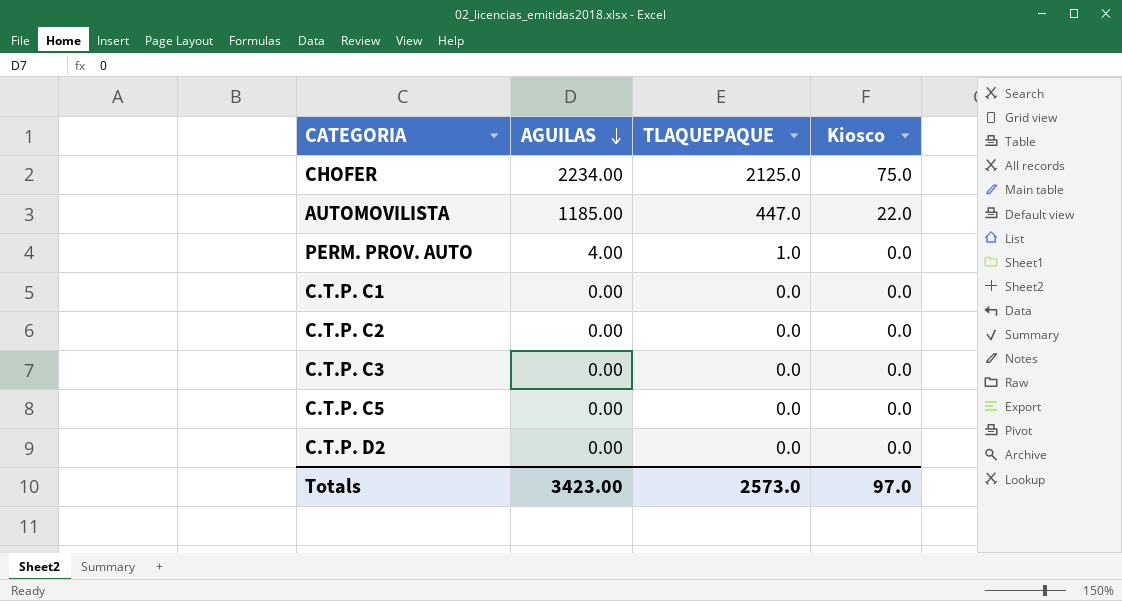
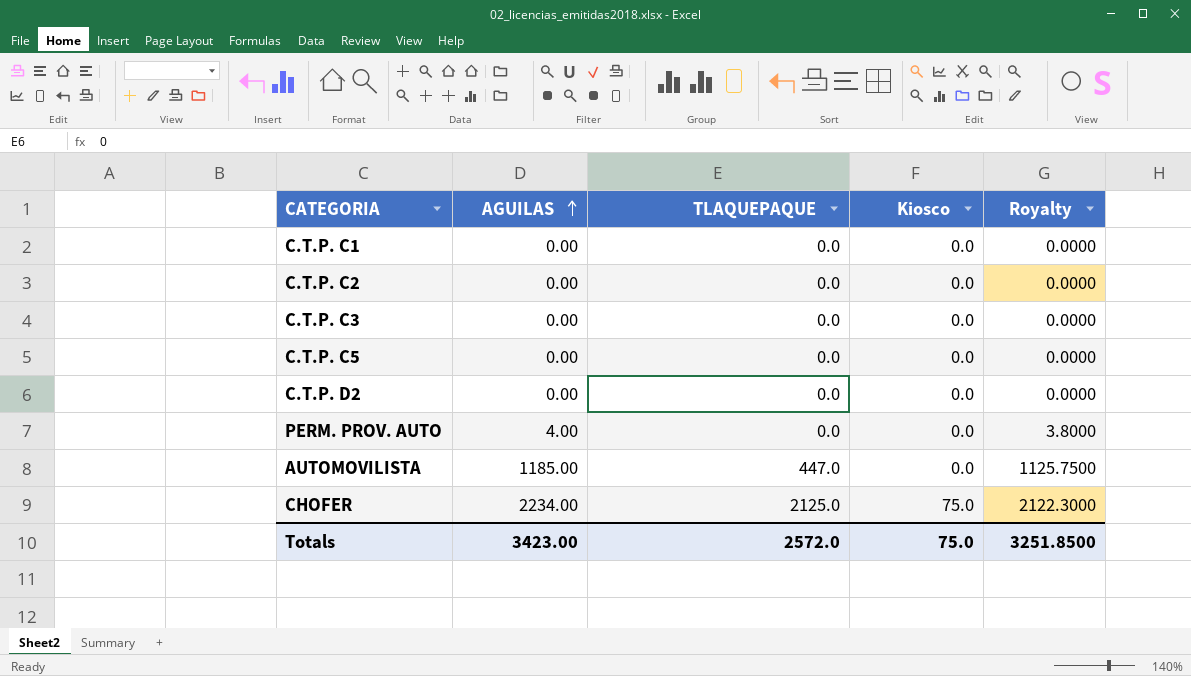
row order: AGUILAS descending -> AGUILAS ascending
column Royalty | formula: none -> [AGUILAS] * 0.95
PERM. PROV. AUTO | TLAQUEPAQUE: 1.0 -> 0.0
AUTOMOVILISTA | Kiosco: 22.0 -> 0.0
Totals | TLAQUEPAQUE: 2573.0 -> 2572.0
Totals | Kiosco: 97.0 -> 75.0

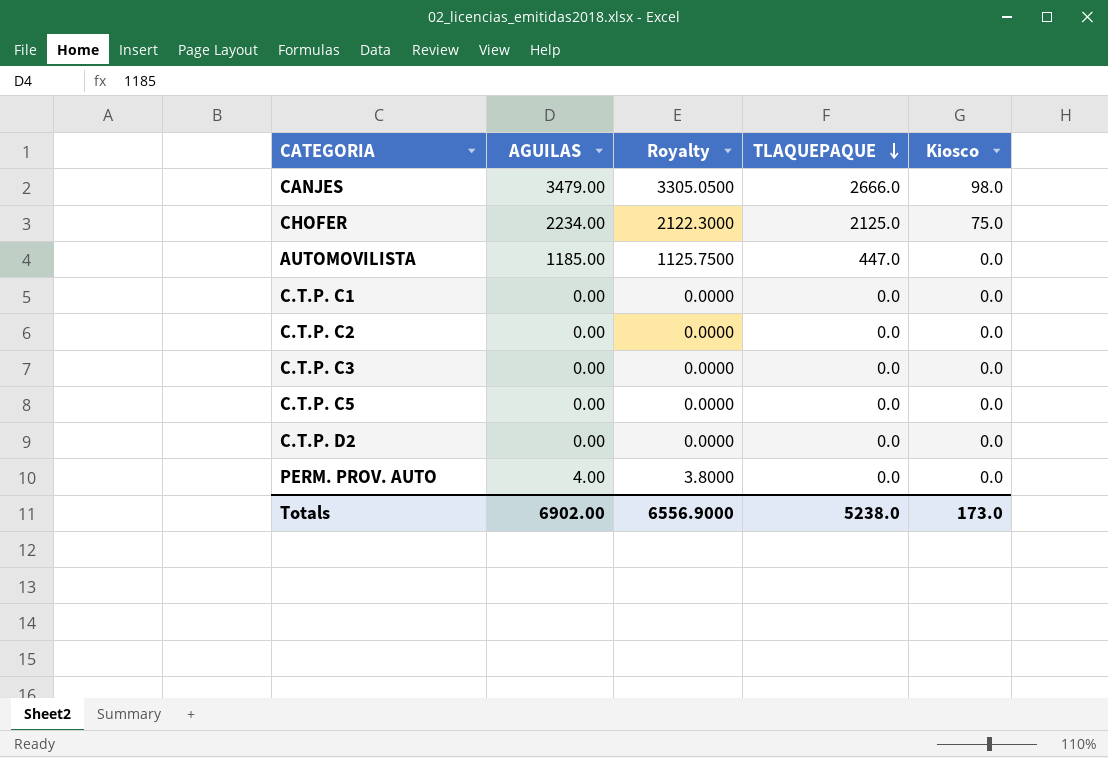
row order: AGUILAS ascending -> TLAQUEPAQUE descending
column Royalty | position: 5 -> 3
row CANJES: none -> 3479.00 | 3305.0500 | 2666.0 | 98.0
Totals | AGUILAS: 3423.00 -> 6902.00
Totals | Royalty: 3251.8500 -> 6556.9000
Totals | TLAQUEPAQUE: 2572.0 -> 5238.0
Totals | Kiosco: 75.0 -> 173.0

